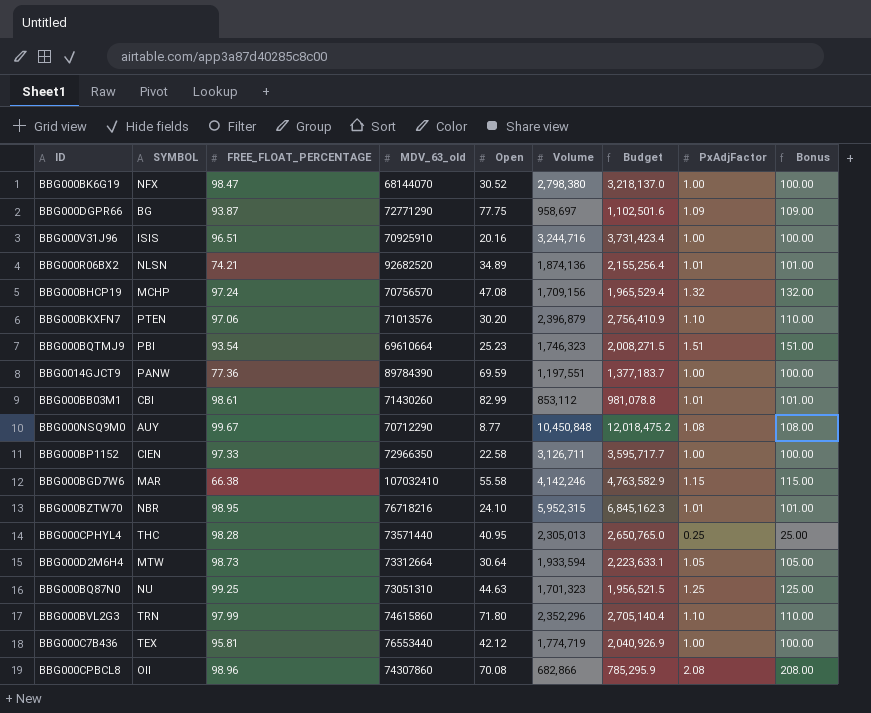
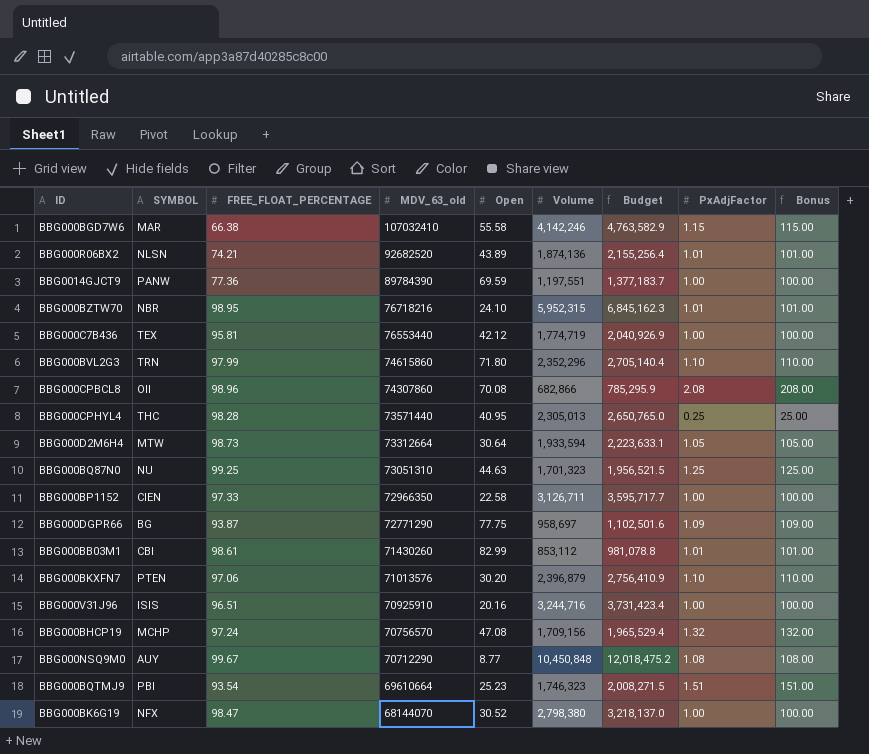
row order: none -> MDV_63_old descending
BBG000R06BX2 | Open: 34.89 -> 43.89

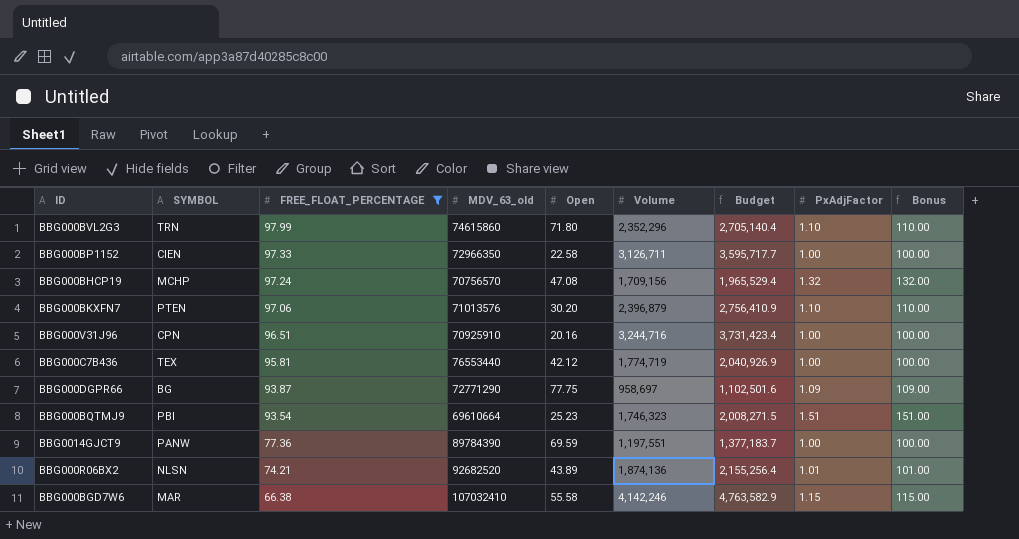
filter: none -> FREE_FLOAT_PERCENTAGE <= 97.99
row order: MDV_63_old descending -> FREE_FLOAT_PERCENTAGE descending
BBG000V31J96 | SYMBOL: ISIS -> CPN

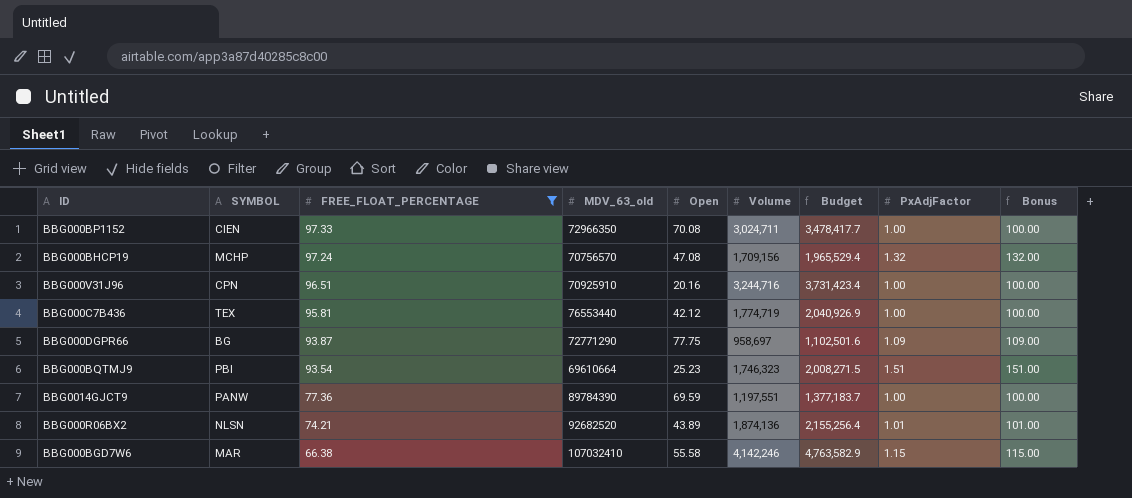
row BBG000BVL2G3: TRN | 97.99 | 74615860 | 71.80 | 2,352,296 | 2,705,140.4 | 1.10 | 110.00 -> none
row BBG000BKXFN7: PTEN | 97.06 | 71013576 | 30.20 | 2,396,879 | 2,756,410.9 | 1.10 | 110.00 -> none
BBG000BP1152 | Open: 22.58 -> 70.08
BBG000BP1152 | Volume: 3,126,711 -> 3,024,711
BBG000BP1152 | Budget: 3,595,717.7 -> 3,478,417.7

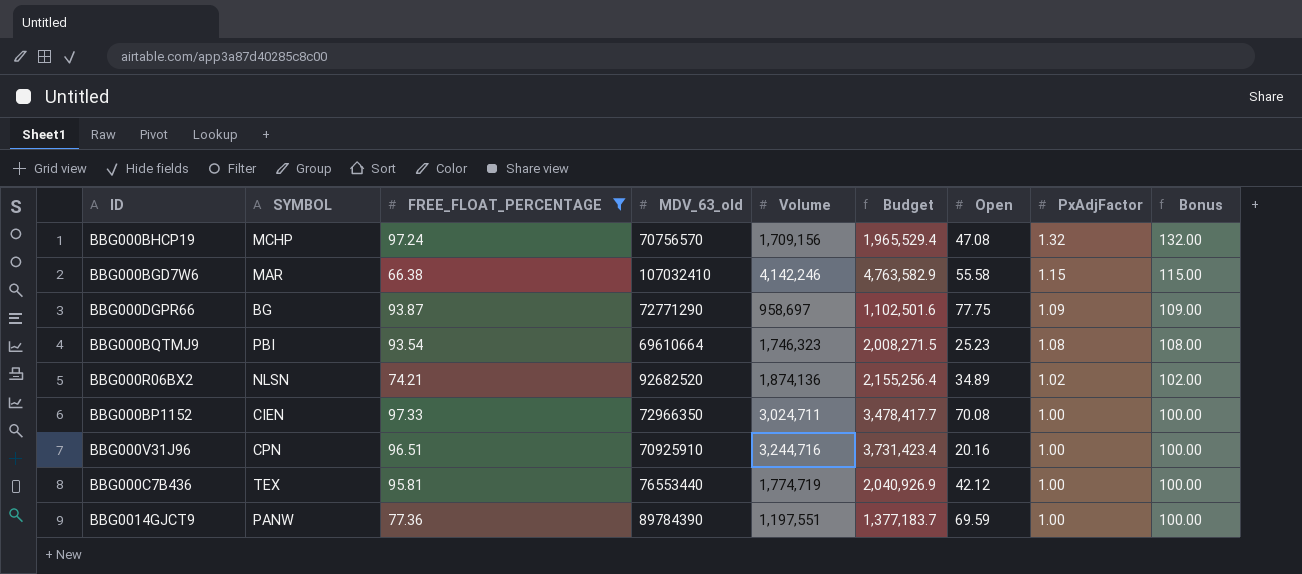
row order: FREE_FLOAT_PERCENTAGE descending -> PxAdjFactor descending
column Open | position: 5 -> 7
BBG000BQTMJ9 | PxAdjFactor: 1.51 -> 1.08
BBG000BQTMJ9 | Bonus: 151.00 -> 108.00
BBG000R06BX2 | Open: 43.89 -> 34.89
BBG000R06BX2 | PxAdjFactor: 1.01 -> 1.02
BBG000R06BX2 | Bonus: 101.00 -> 102.00

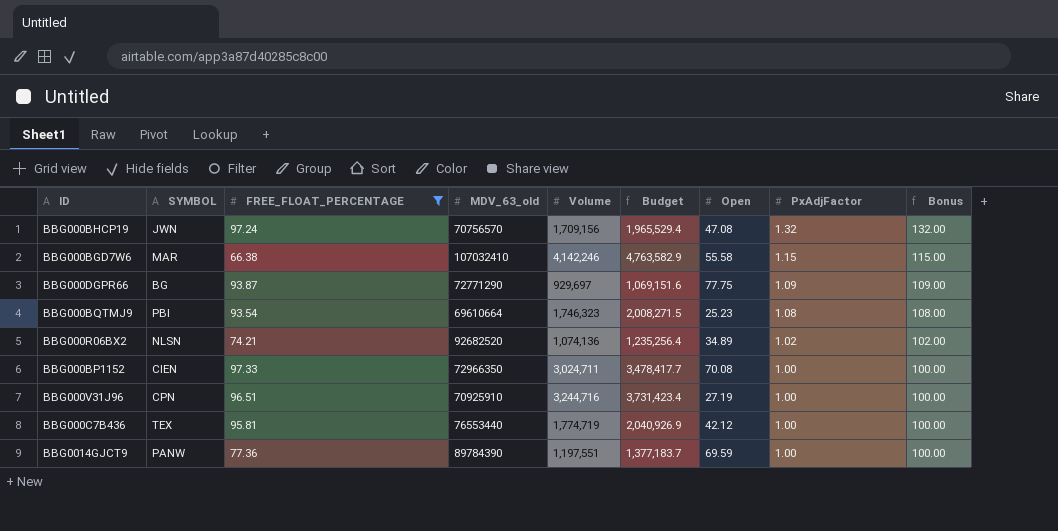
BBG000BHCP19 | SYMBOL: MCHP -> JWN
BBG000DGPR66 | Volume: 958,697 -> 929,697
BBG000DGPR66 | Budget: 1,102,501.6 -> 1,069,151.6
BBG000R06BX2 | Volume: 1,874,136 -> 1,074,136
BBG000R06BX2 | Budget: 2,155,256.4 -> 1,235,256.4
BBG000V31J96 | Open: 20.16 -> 27.19

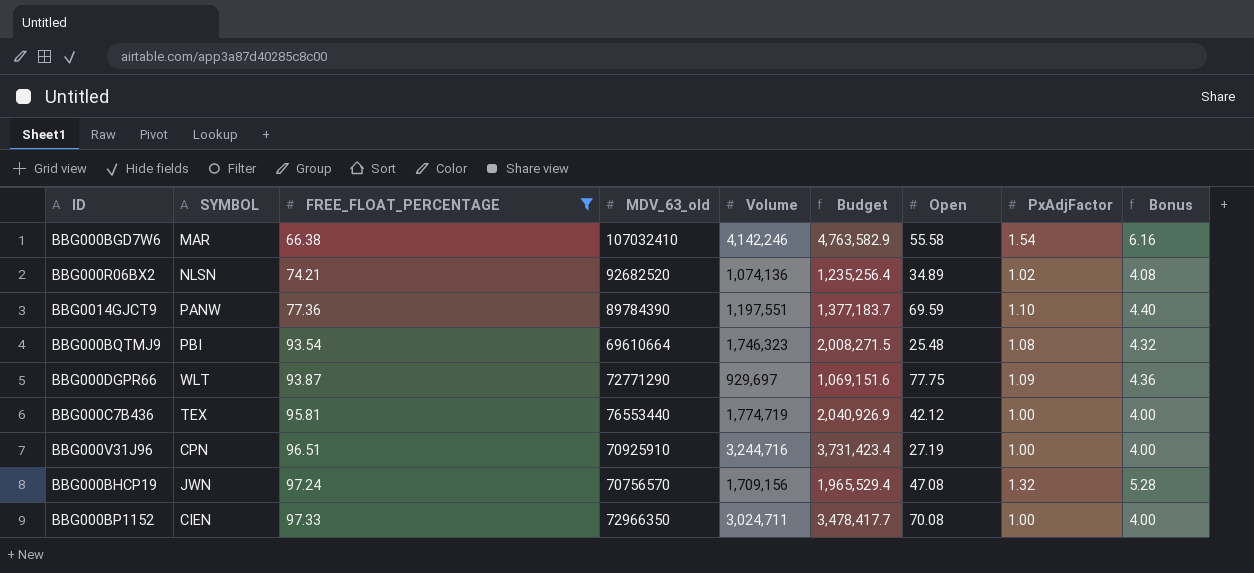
row order: PxAdjFactor descending -> FREE_FLOAT_PERCENTAGE ascending
column Bonus | formula: [PxAdjFactor] * 100 -> [PxAdjFactor] * 4
BBG000BGD7W6 | PxAdjFactor: 1.15 -> 1.54
BBG0014GJCT9 | PxAdjFactor: 1.00 -> 1.10
BBG000BQTMJ9 | Open: 25.23 -> 25.48
BBG000DGPR66 | SYMBOL: BG -> WLT

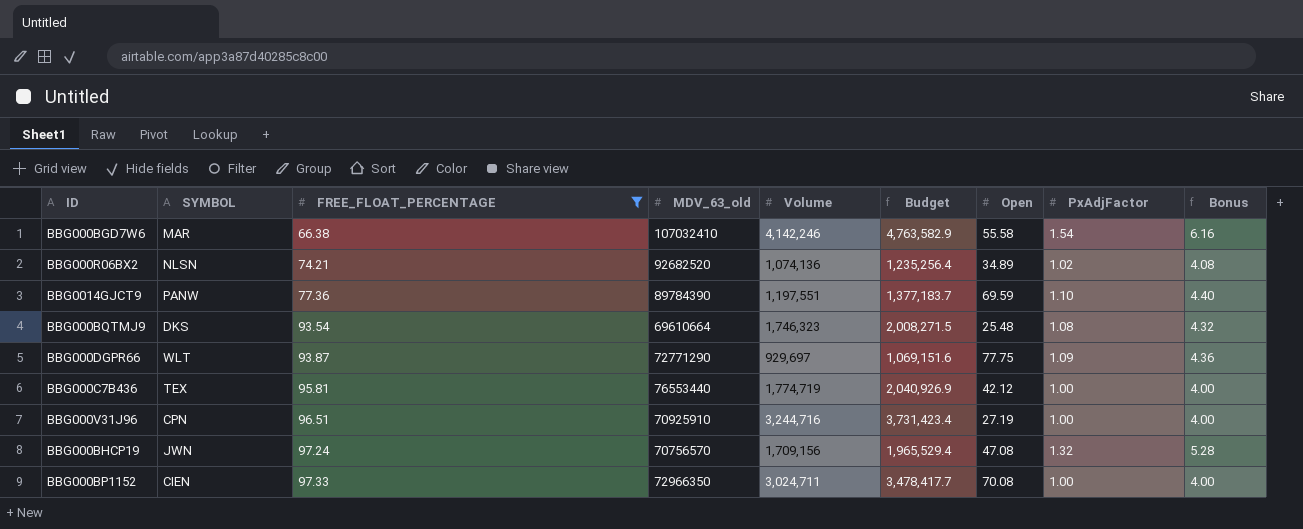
BBG000BQTMJ9 | SYMBOL: PBI -> DKS

